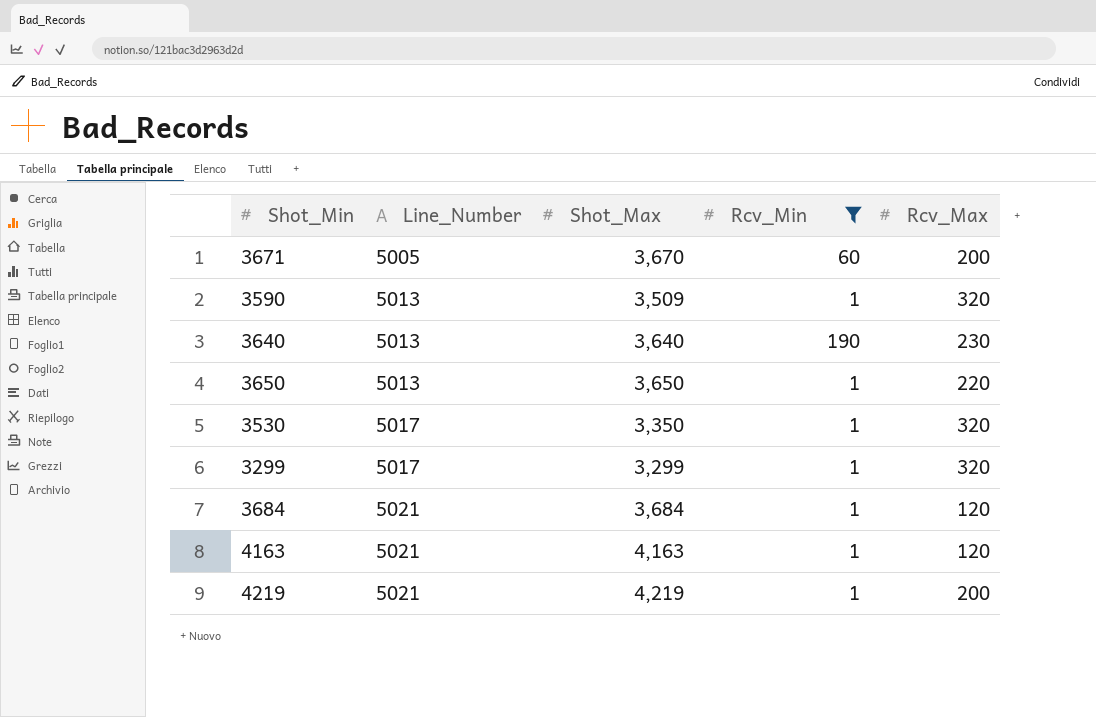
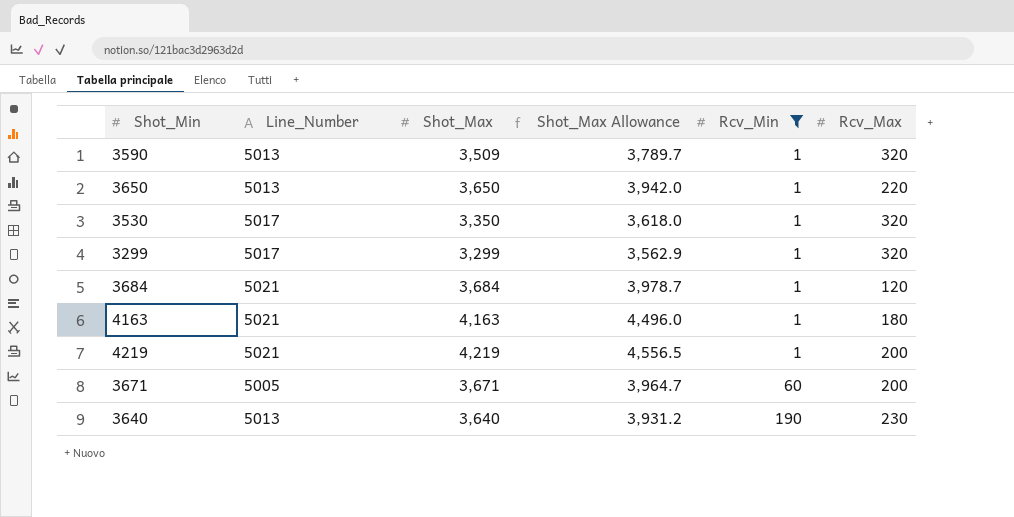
row order: Line_Number ascending -> Rcv_Min ascending
column Shot_Max Allowance | formula: none -> [Shot_Max] * 1.08
4163 | Rcv_Max: 120 -> 180
3671 | Shot_Max: 3,670 -> 3,671

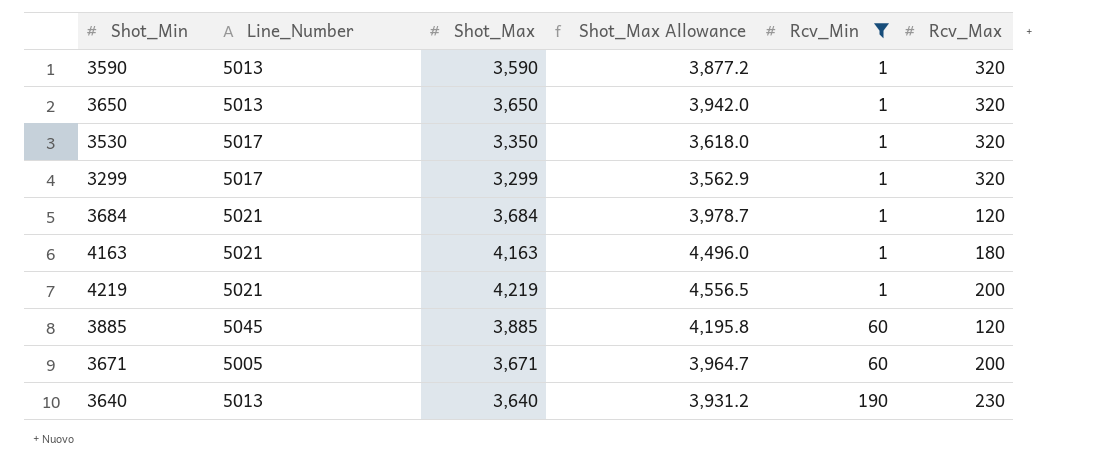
3590 | Shot_Max: 3,509 -> 3,590
3590 | Shot_Max Allowance: 3,789.7 -> 3,877.2
3650 | Rcv_Max: 220 -> 320
row 3885: none -> 5045 | 3,885 | 4,195.8 | 60 | 120

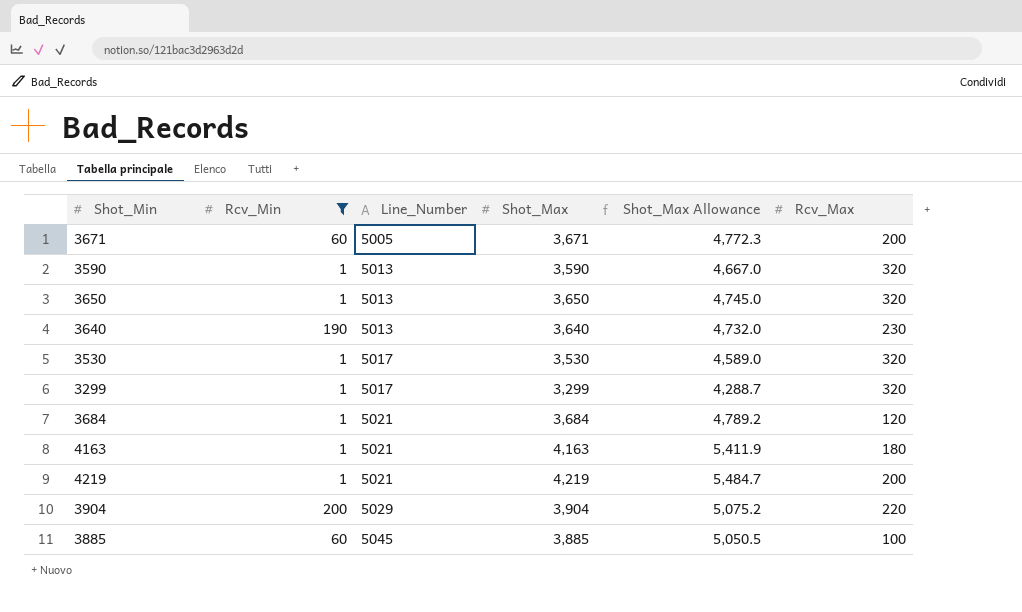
row order: Rcv_Min ascending -> Line_Number ascending
column Rcv_Min | position: 5 -> 2
column Shot_Max Allowance | formula: [Shot_Max] * 1.08 -> [Shot_Max] * 1.3
3530 | Shot_Max: 3,350 -> 3,530
row 3904: none -> 200 | 5029 | 3,904 | 5,075.2 | 220
3885 | Rcv_Max: 120 -> 100

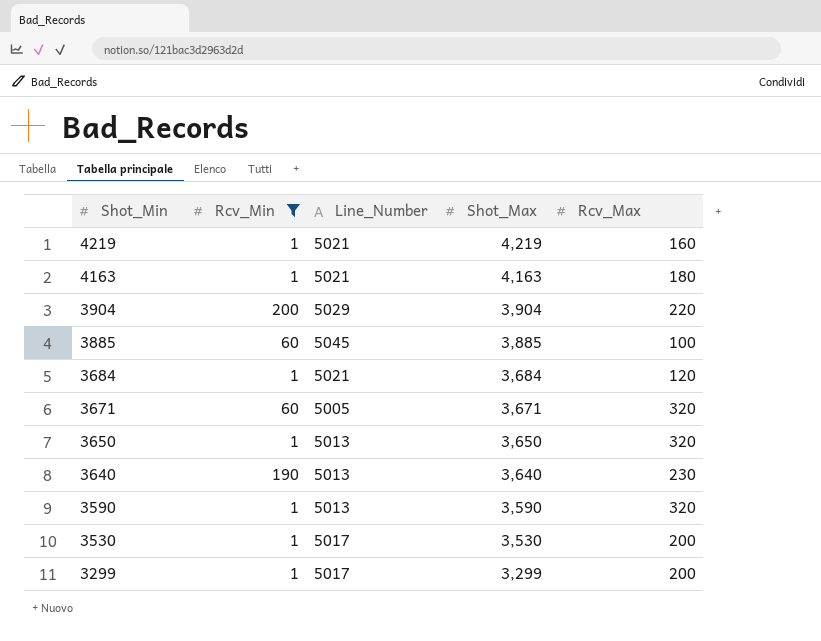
row order: Line_Number ascending -> Shot_Min descending
column Shot_Max Allowance | formula: [Shot_Max] * 1.3 -> none
4219 | Rcv_Max: 200 -> 160
3671 | Rcv_Max: 200 -> 320
3530 | Rcv_Max: 320 -> 200
3299 | Rcv_Max: 320 -> 200

